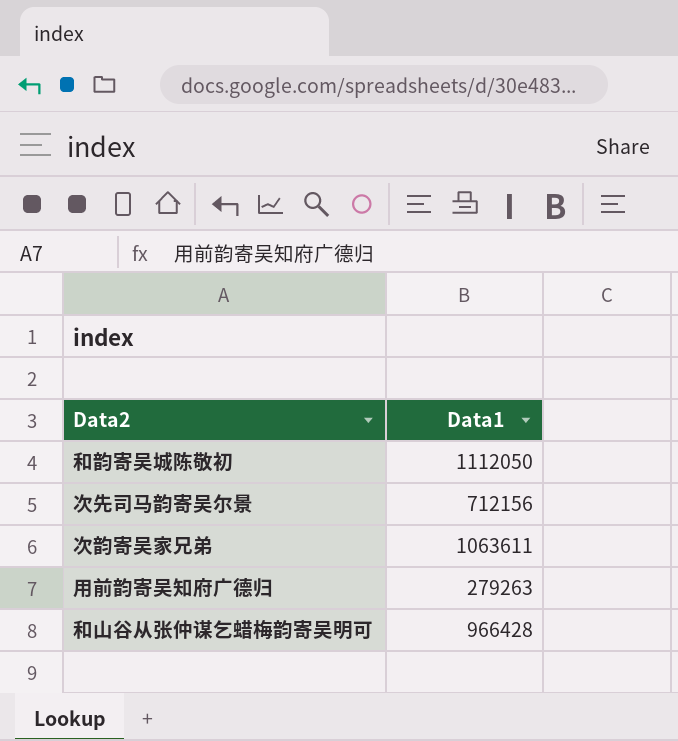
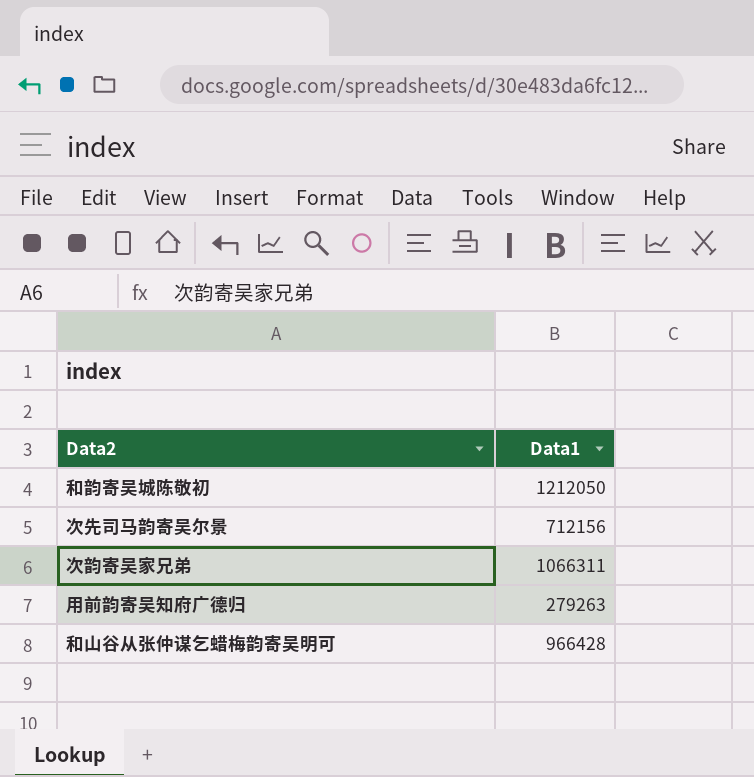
和韵寄吴城陈敬初 | Data1: 1112050 -> 1212050
次韵寄吴家兄弟 | Data1: 1063611 -> 1066311

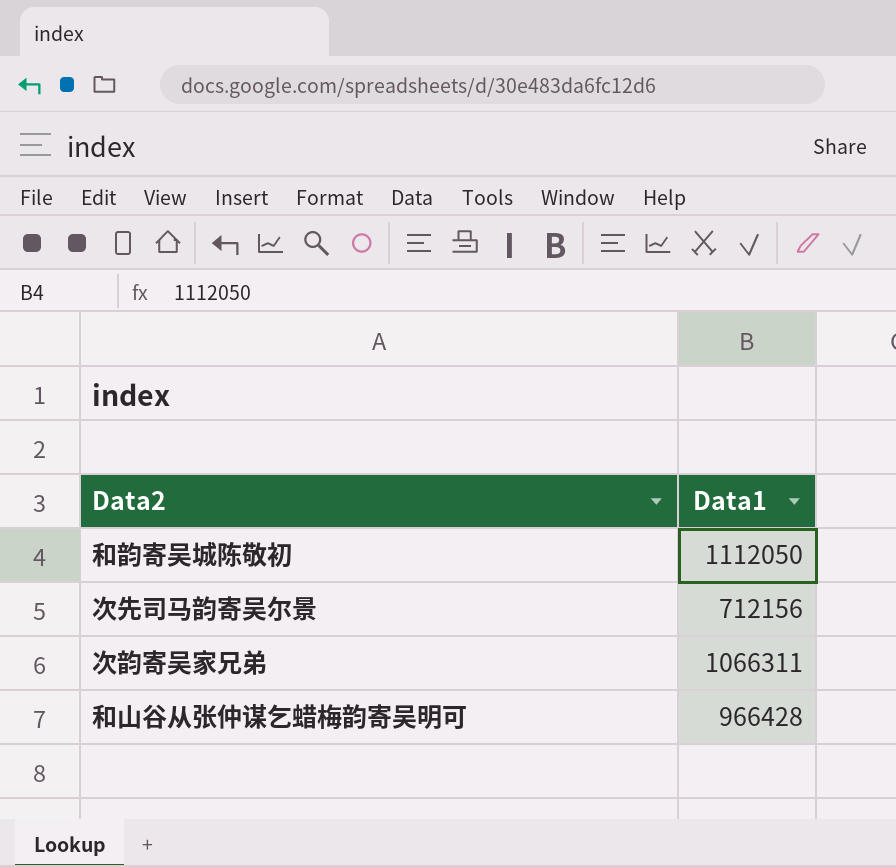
row 用前韵寄吴知府广德归: 279263 -> none
和韵寄吴城陈敬初 | Data1: 1212050 -> 1112050

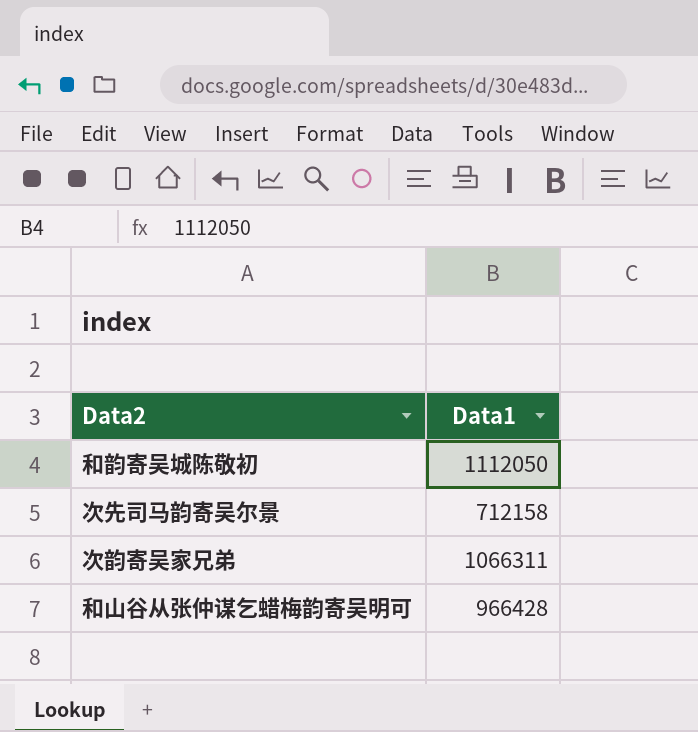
次先司马韵寄吴尔景 | Data1: 712156 -> 712158

